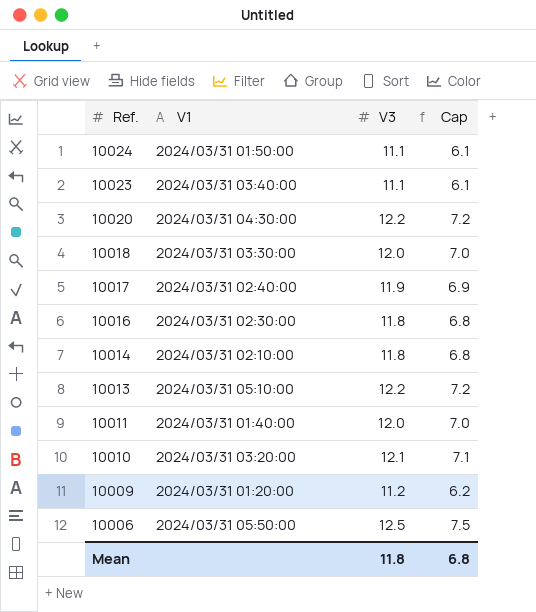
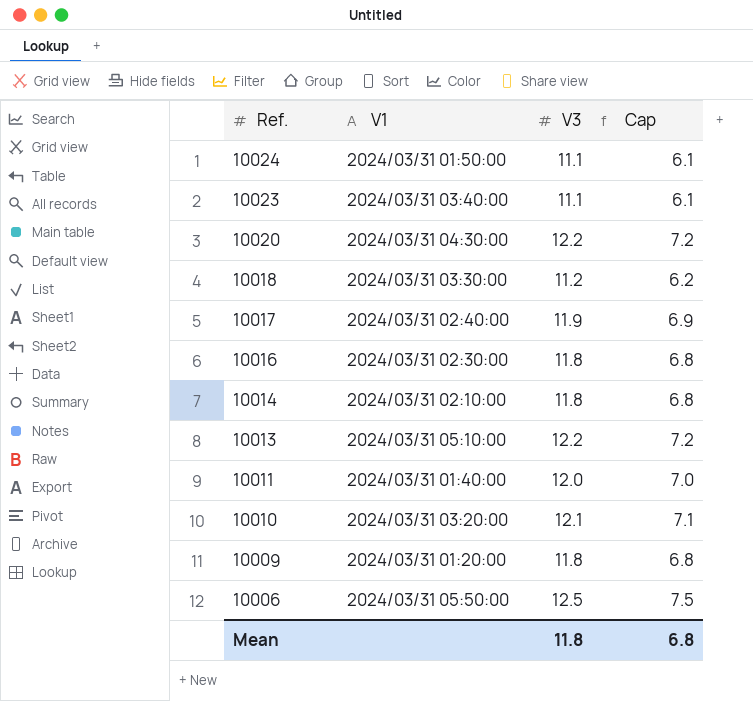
10018 | V3: 12.0 -> 11.2
10018 | Cap: 7.0 -> 6.2
10009 | V3: 11.2 -> 11.8
10009 | Cap: 6.2 -> 6.8

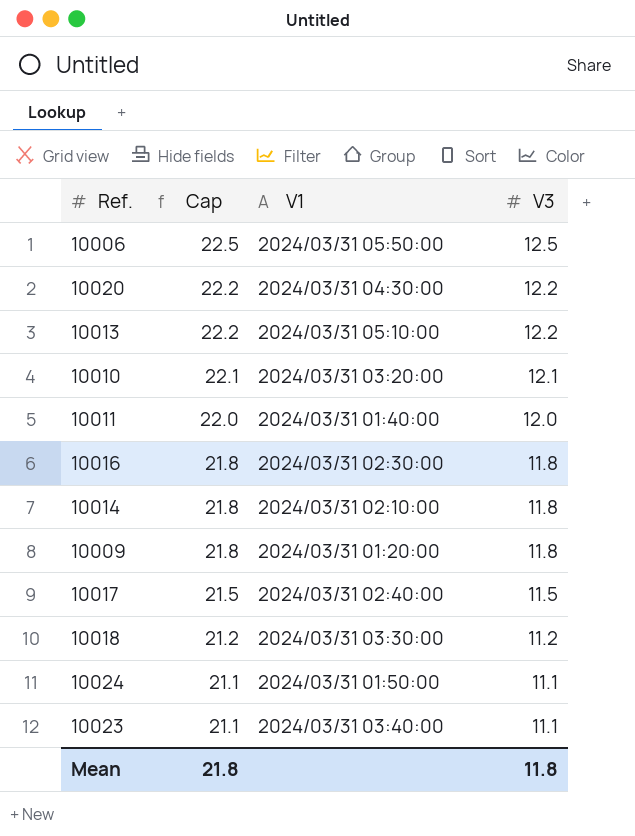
row order: Ref. descending -> Cap descending
column Cap | formula: [V3] - 5 -> [V3] + 10
column Cap | position: 4 -> 2
10017 | V3: 11.9 -> 11.5
Mean | Cap: 6.8 -> 21.8

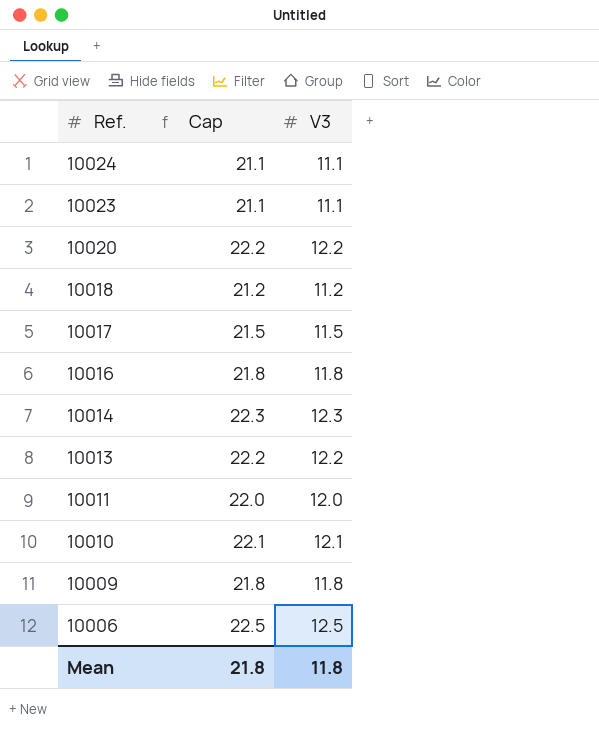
row order: Cap descending -> Ref. descending
column V1 | position: 3 -> none
10014 | Cap: 21.8 -> 22.3
10014 | V3: 11.8 -> 12.3

